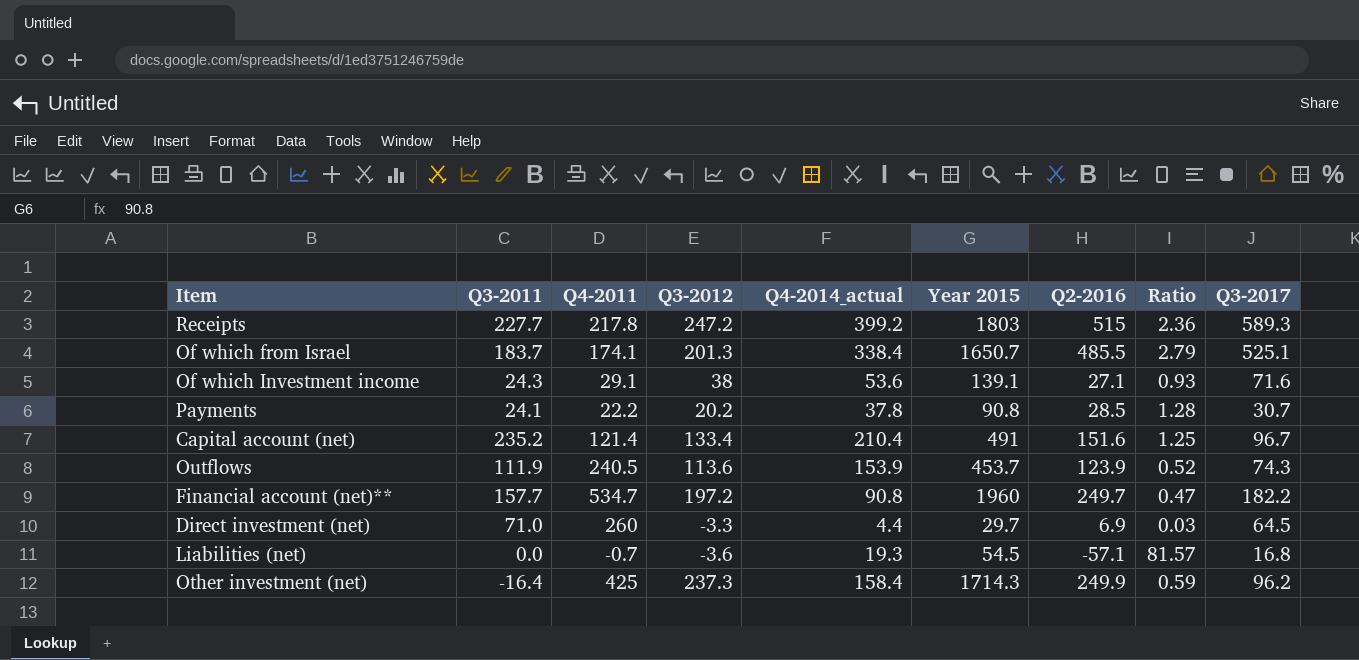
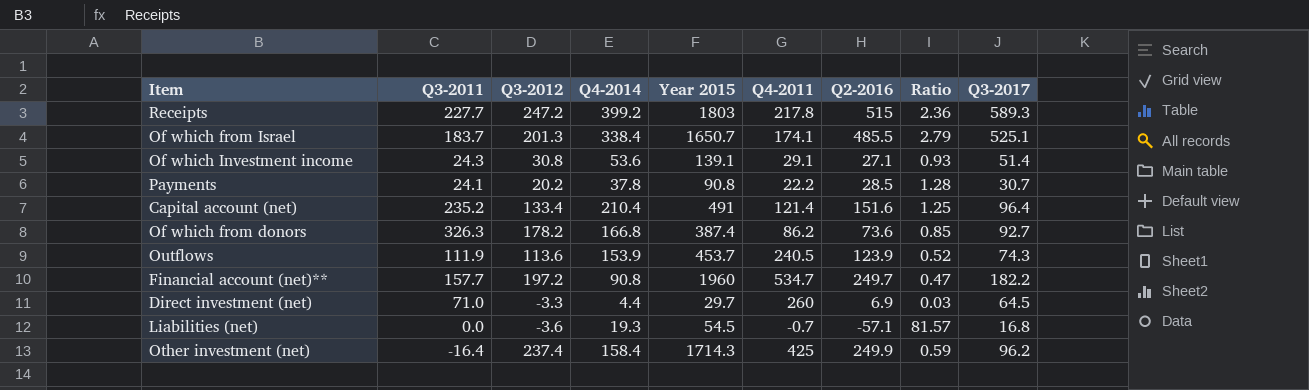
column name: Q4-2014_actual -> Q4-2014
column Q4-2011 | position: 3 -> 6
Of which Investment income | Q3-2012: 38 -> 30.8
Of which Investment income | Q3-2017: 71.6 -> 51.4
Capital account (net) | Q3-2017: 96.7 -> 96.4
row Of which from donors: none -> 326.3 | 178.2 | 166.8 | 387.4 | 86.2 | 73.6 | 0.85 | 92.7
Other investment (net) | Q3-2012: 237.3 -> 237.4

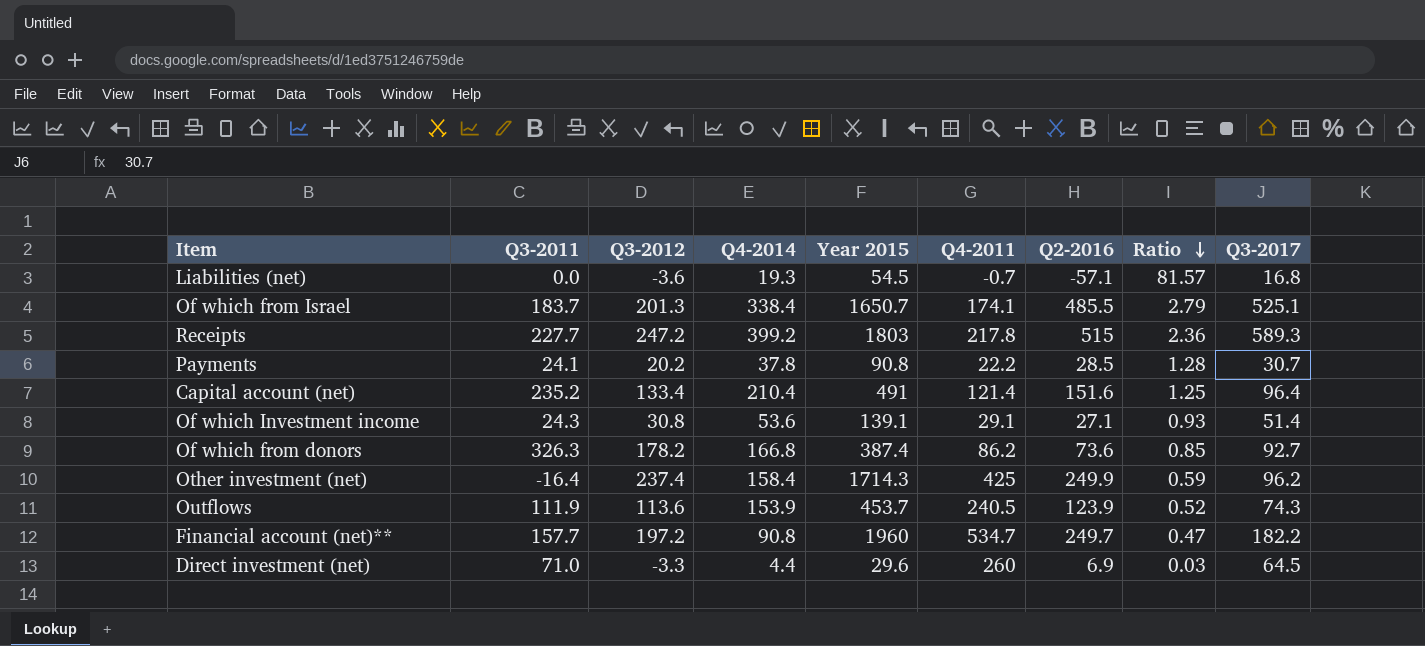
row order: none -> Ratio descending
Direct investment (net) | Year 2015: 29.7 -> 29.6

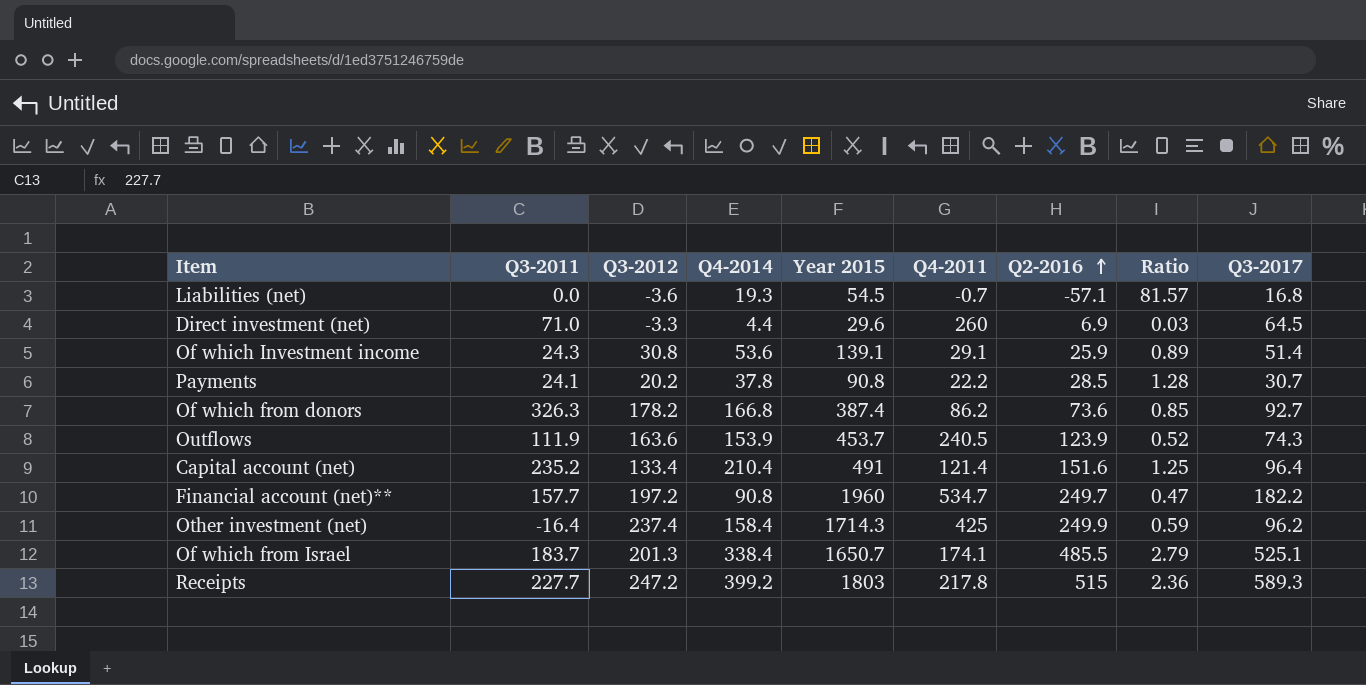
row order: Ratio descending -> Q2-2016 ascending
Of which Investment income | Q2-2016: 27.1 -> 25.9
Of which Investment income | Ratio: 0.93 -> 0.89
Outflows | Q3-2012: 113.6 -> 163.6

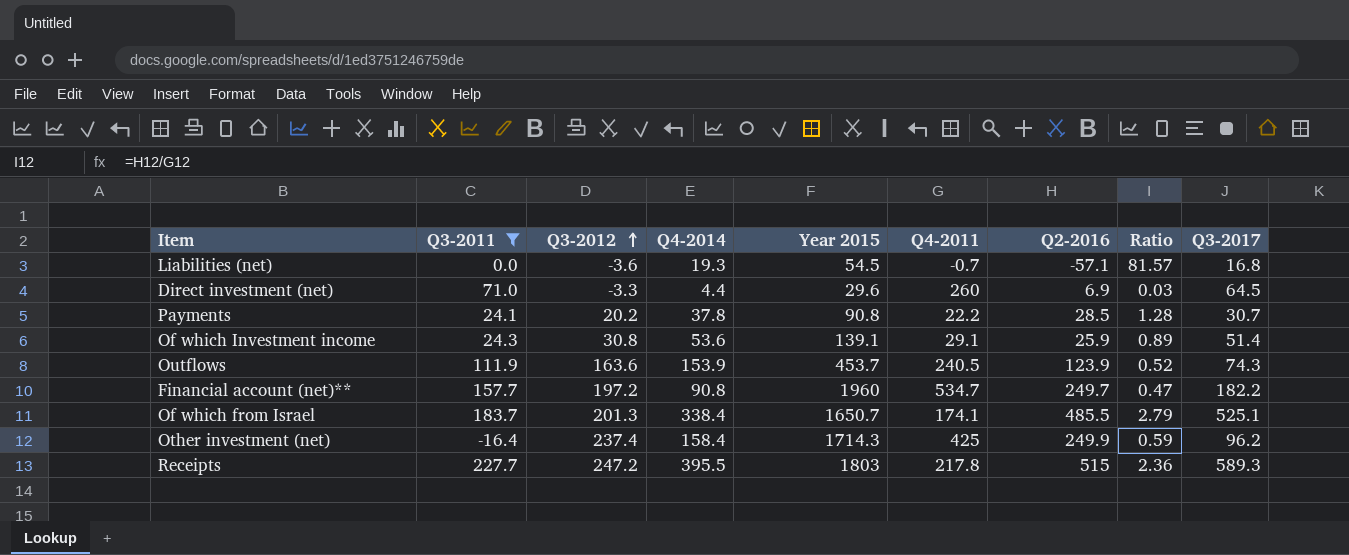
filter: none -> Q3-2011 <= 227.7
row order: Q2-2016 ascending -> Q3-2012 ascending
Receipts | Q4-2014: 399.2 -> 395.5

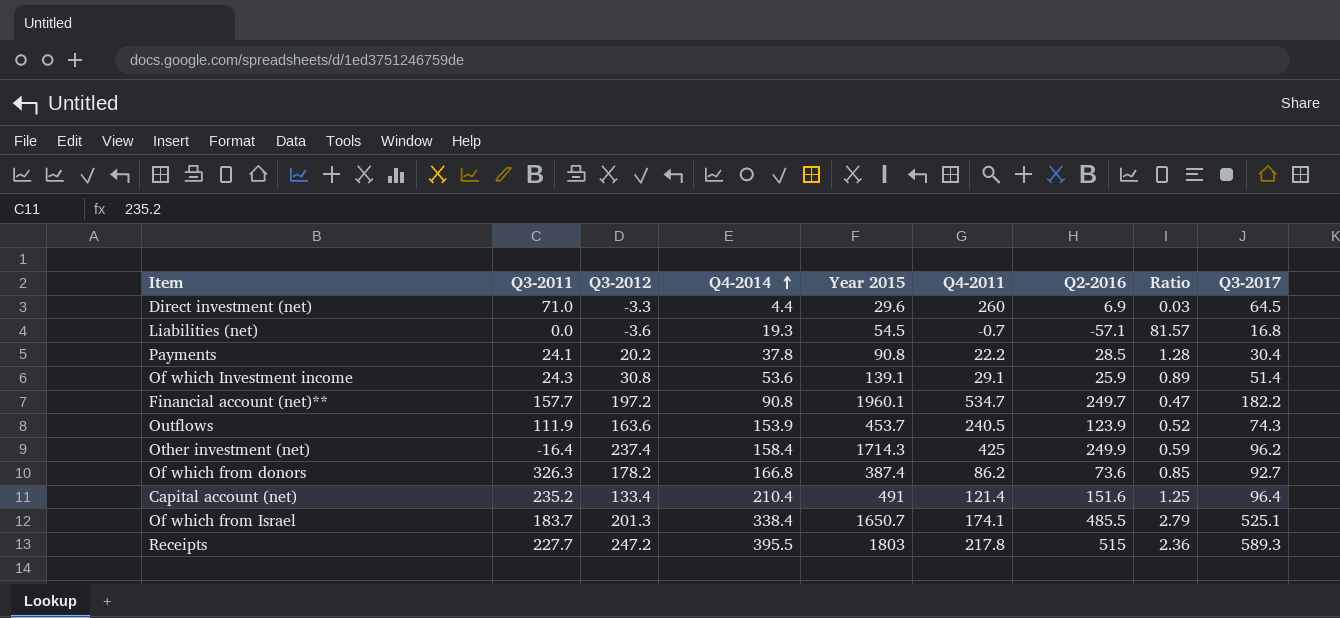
filter: Q3-2011 <= 227.7 -> none
row order: Q3-2012 ascending -> Q4-2014 ascending
Payments | Q3-2017: 30.7 -> 30.4
Financial account (net)** | Year 2015: 1960 -> 1960.1

